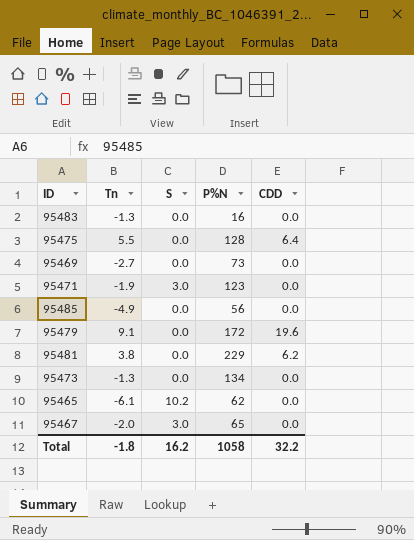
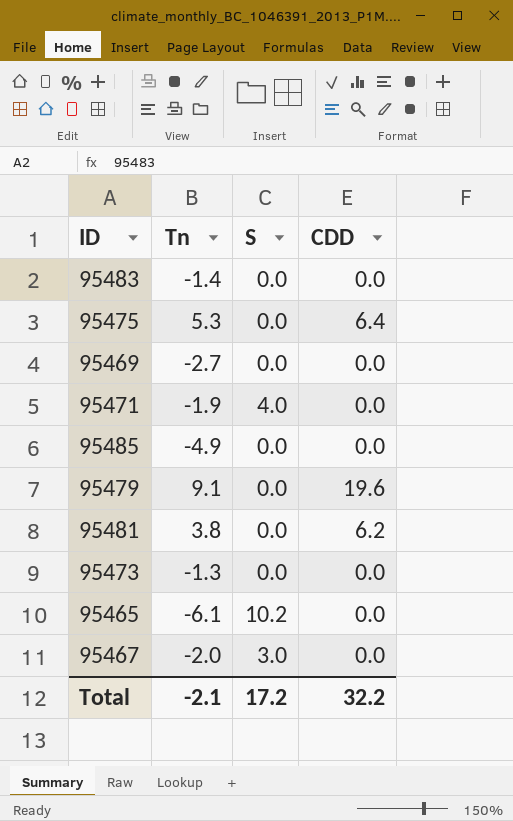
column P%N | position: 4 -> none
95483 | Tn: -1.3 -> -1.4
95475 | Tn: 5.5 -> 5.3
95471 | S: 3.0 -> 4.0
Total | Tn: -1.8 -> -2.1
Total | S: 16.2 -> 17.2

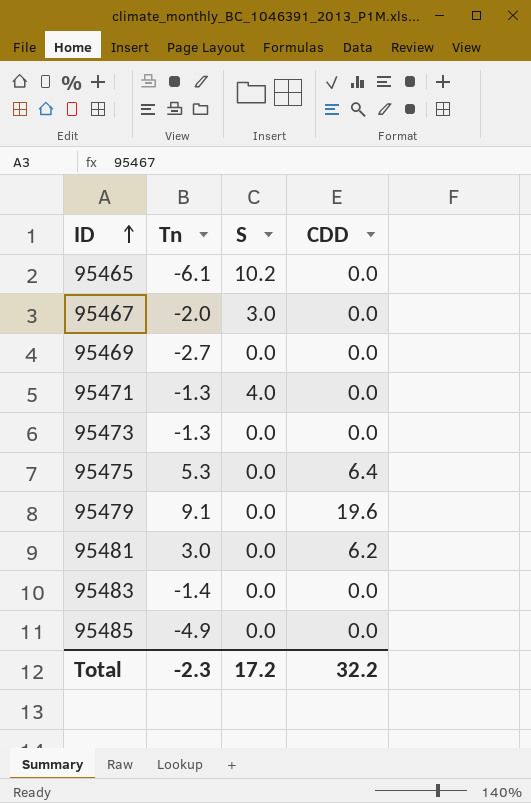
row order: none -> ID ascending
95471 | Tn: -1.9 -> -1.3
95481 | Tn: 3.8 -> 3.0
Total | Tn: -2.1 -> -2.3

